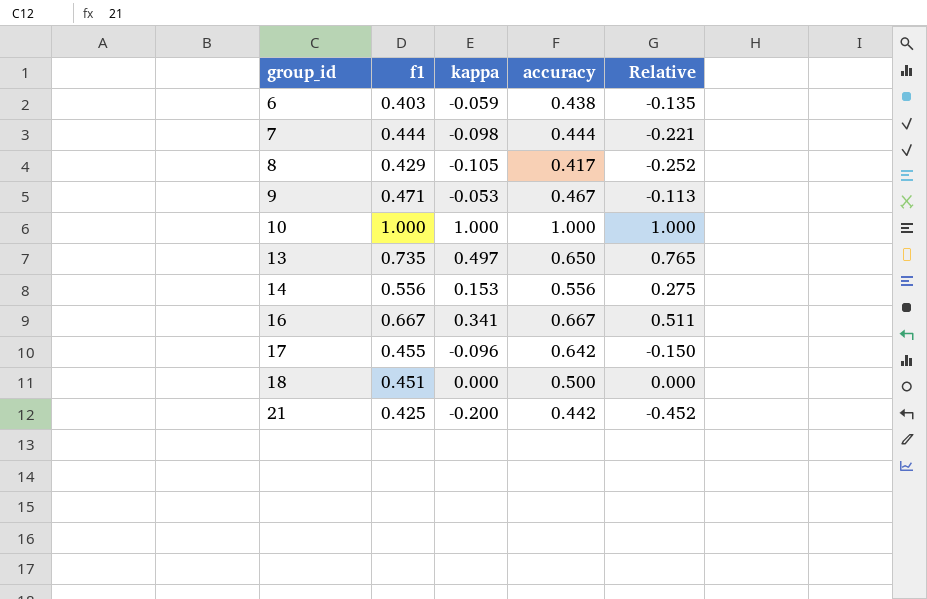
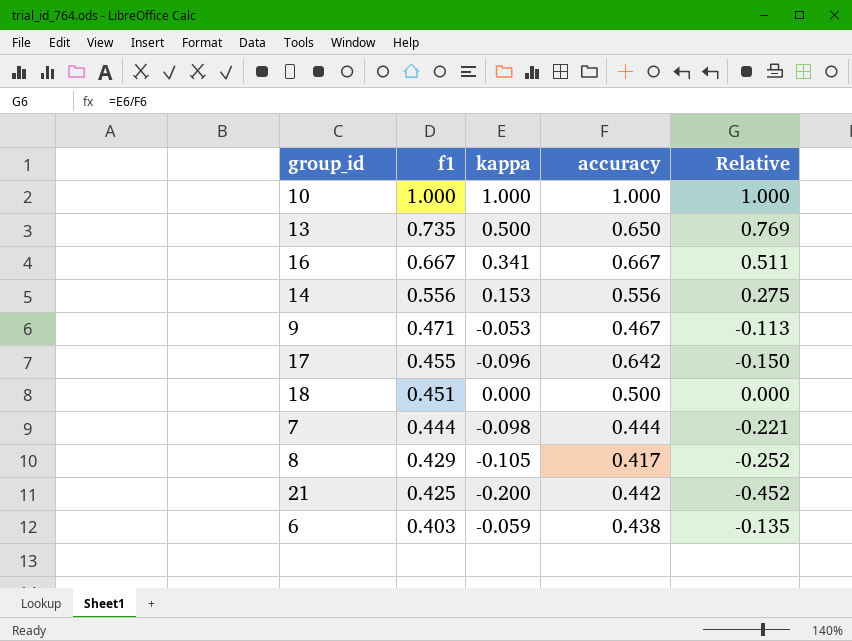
row order: group_id ascending -> f1 descending
13 | kappa: 0.497 -> 0.500
13 | Relative: 0.765 -> 0.769

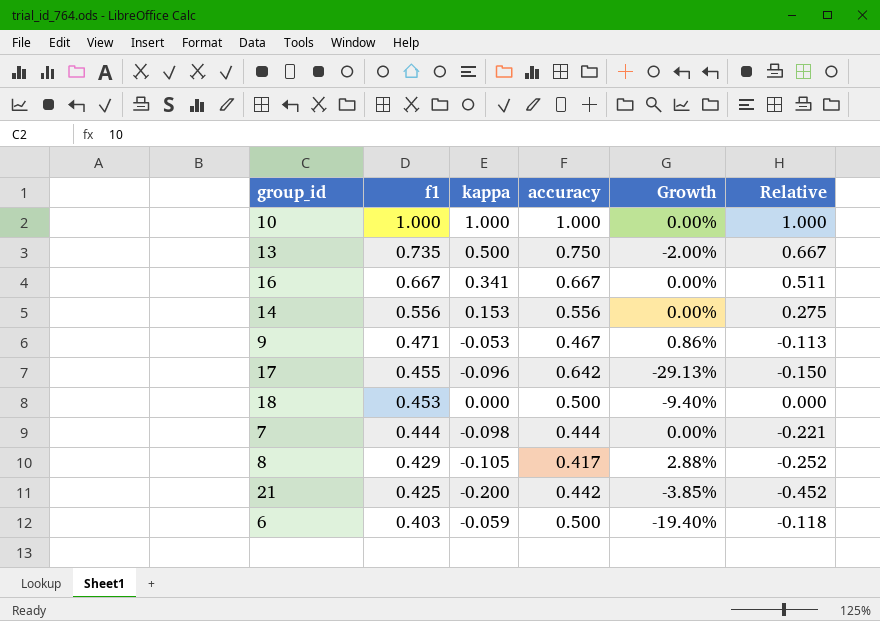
column Growth | formula: none -> ([f1] - [accuracy]) / [accuracy]
13 | accuracy: 0.650 -> 0.750
13 | Relative: 0.769 -> 0.667
18 | f1: 0.451 -> 0.453
6 | accuracy: 0.438 -> 0.500
6 | Relative: -0.135 -> -0.118

